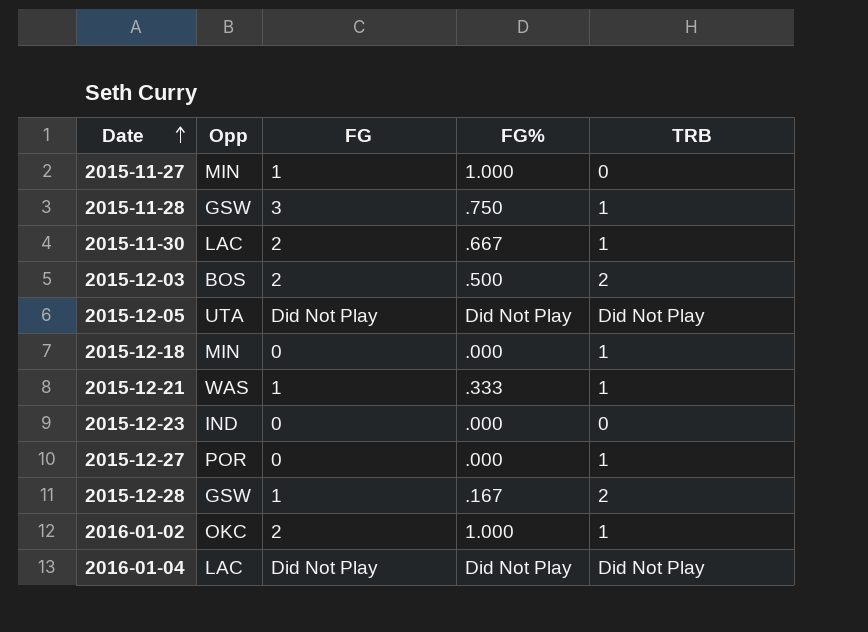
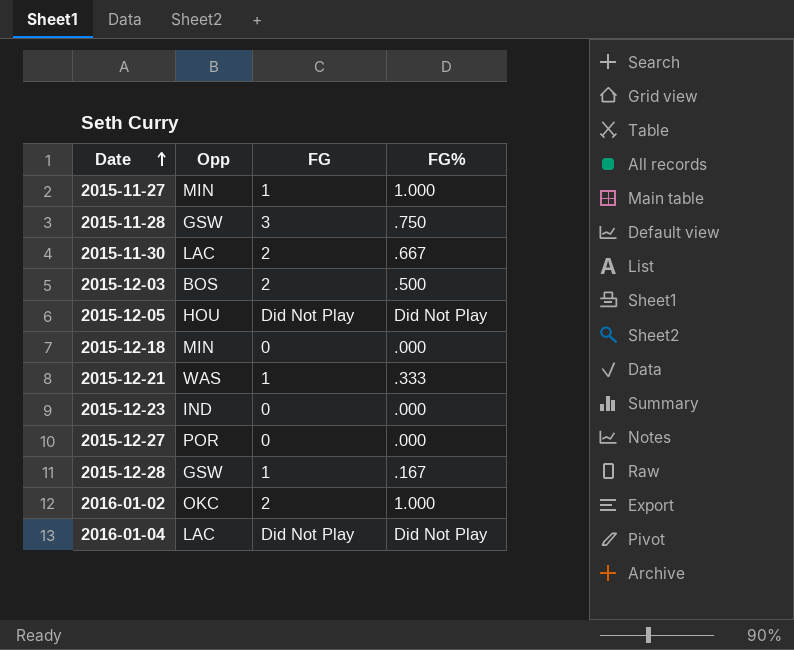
column TRB | position: 5 -> none
2015-12-05 | Opp: UTA -> HOU

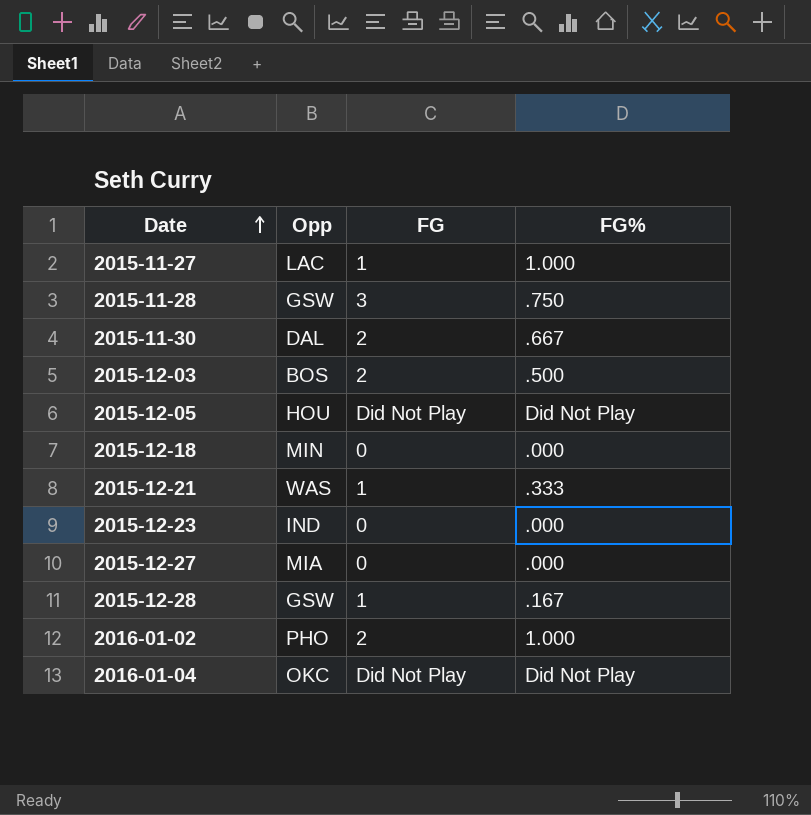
2015-11-27 | Opp: MIN -> LAC
2015-11-30 | Opp: LAC -> DAL
2015-12-27 | Opp: POR -> MIA
2016-01-02 | Opp: OKC -> PHO
2016-01-04 | Opp: LAC -> OKC

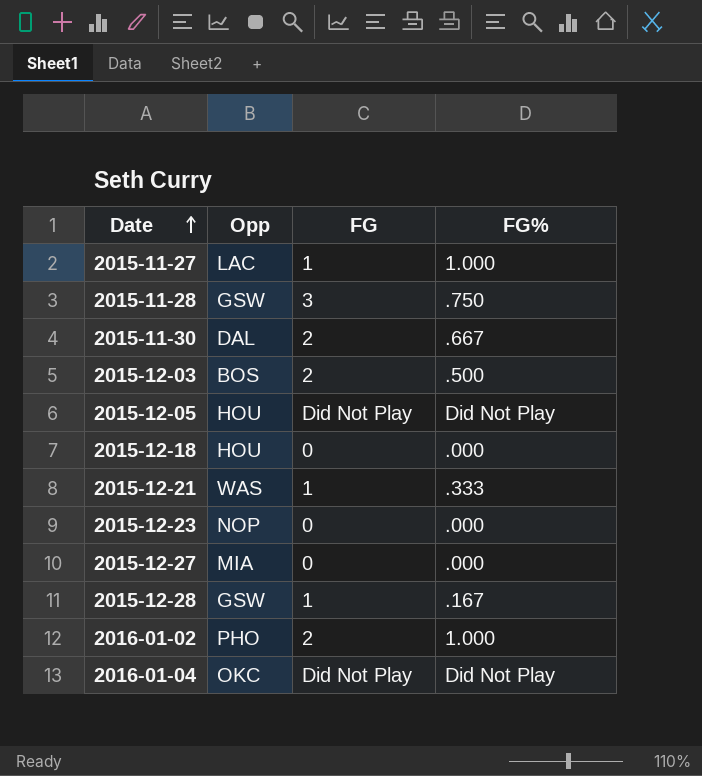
2015-12-18 | Opp: MIN -> HOU
2015-12-23 | Opp: IND -> NOP

